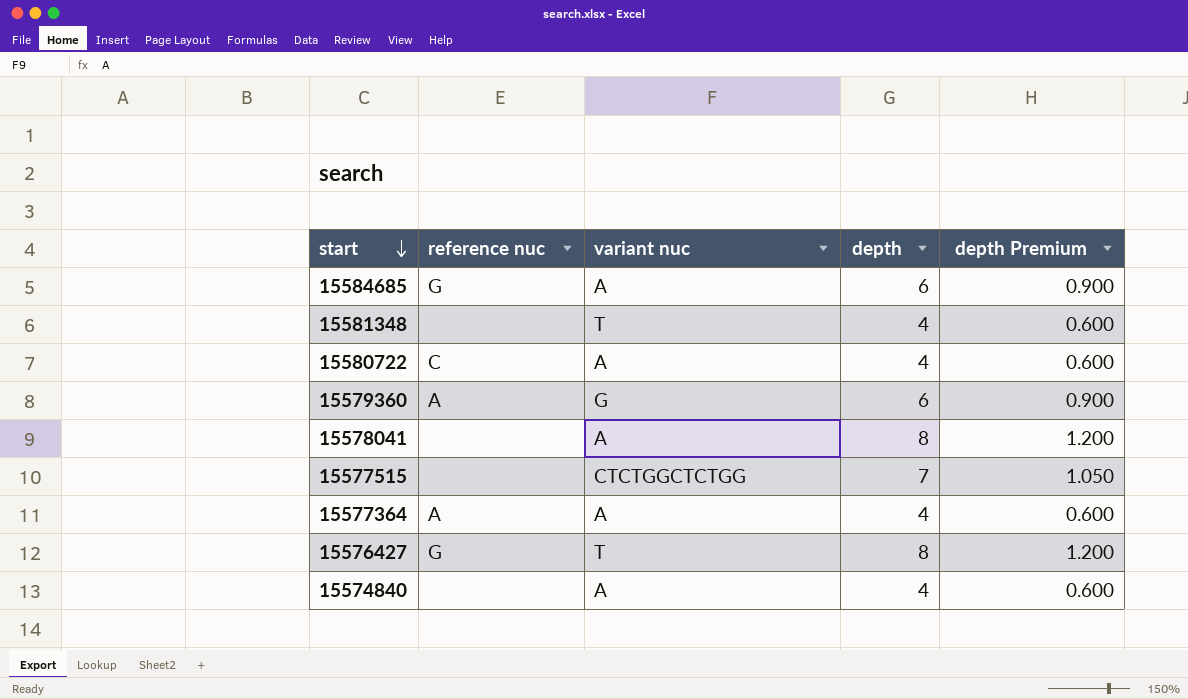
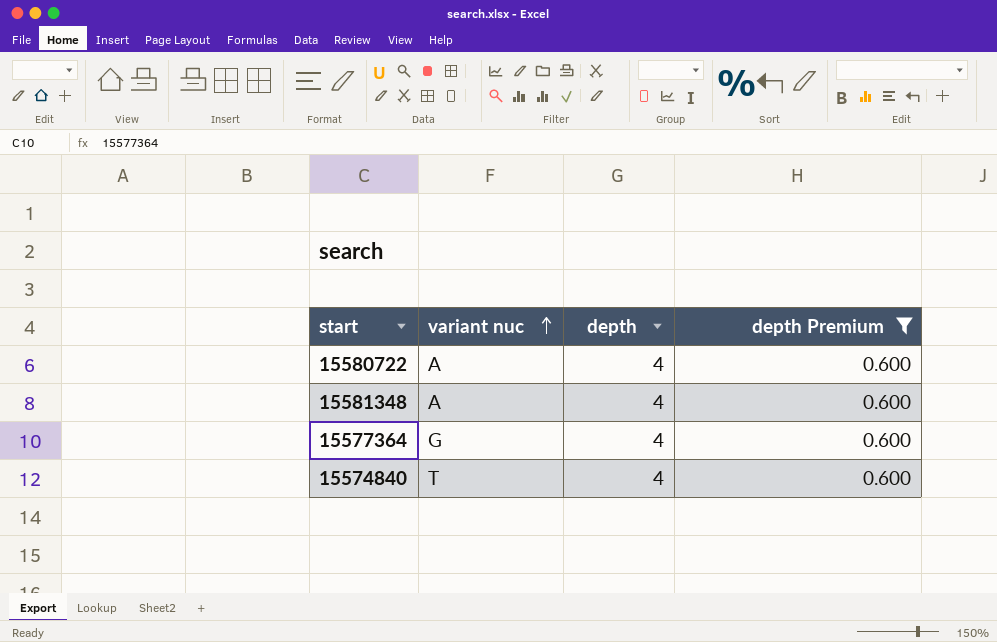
filter: none -> depth Premium = 0.600
row order: start descending -> variant nuc ascending
column reference nuc | position: 2 -> none
15581348 | variant nuc: T -> A
15577364 | variant nuc: A -> G
15574840 | variant nuc: A -> T

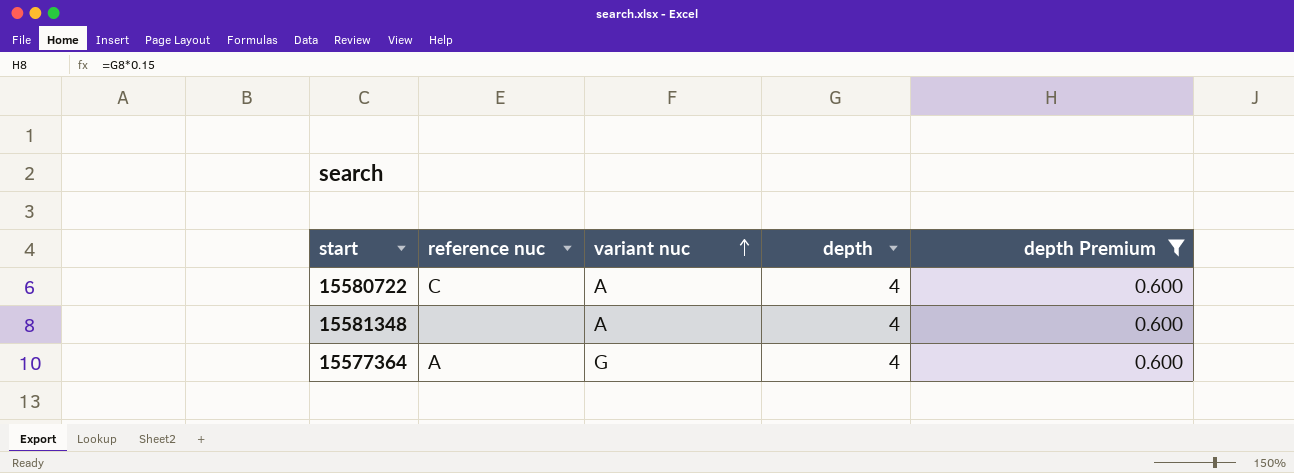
column reference nuc | position: none -> 2
row 15574840: T | 4 | 0.600 -> none

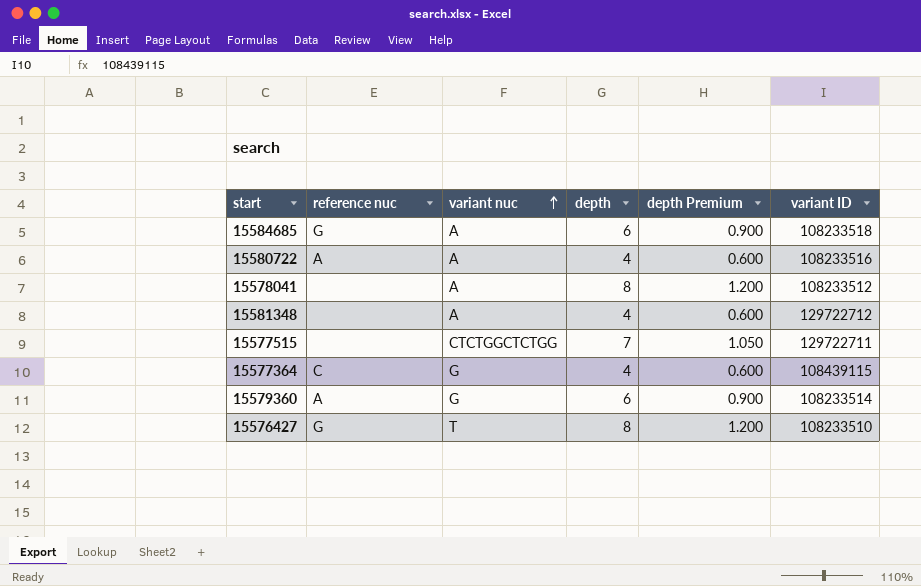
filter: depth Premium = 0.600 -> none
column variant ID | position: none -> 6
15580722 | reference nuc: C -> A
15577364 | reference nuc: A -> C

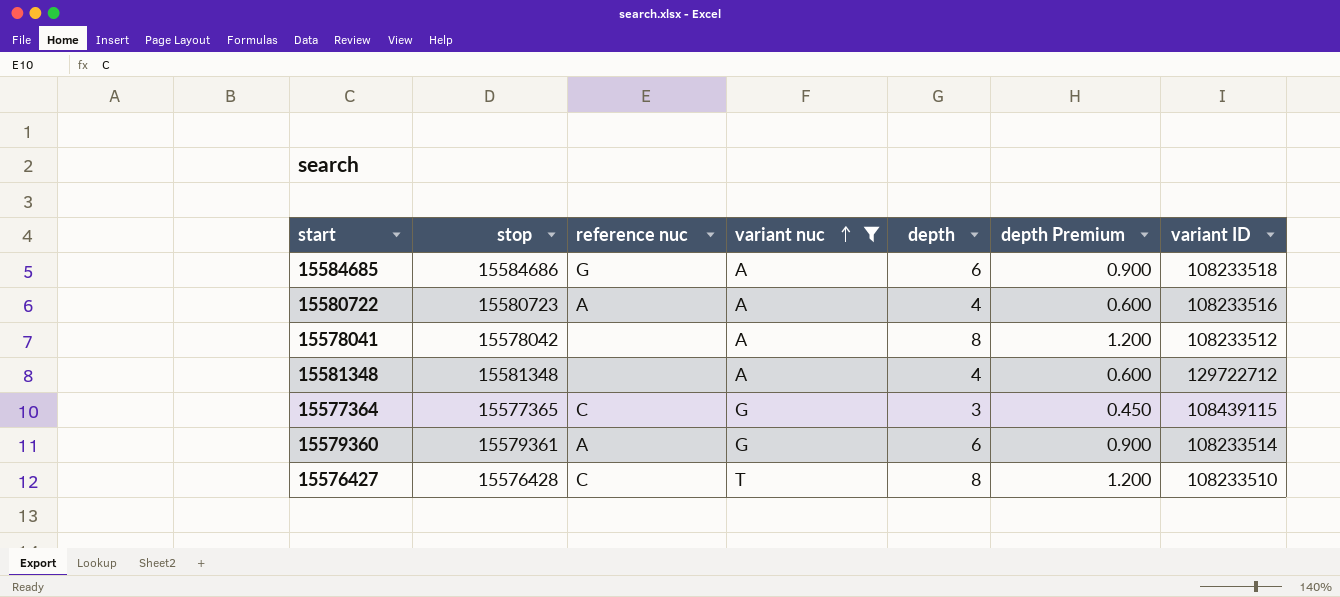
filter: none -> variant nuc != CTCTGGCTCTGG
column stop | position: none -> 2
15577364 | depth: 4 -> 3
15577364 | depth Premium: 0.600 -> 0.450
15576427 | reference nuc: G -> C

